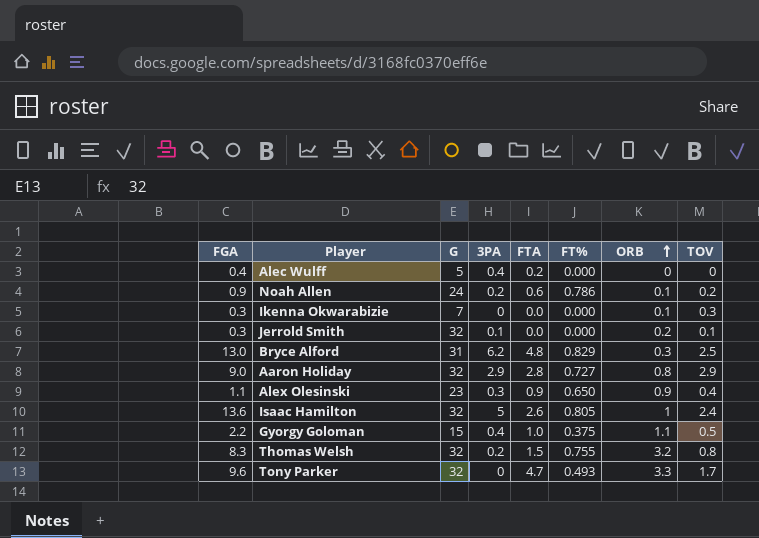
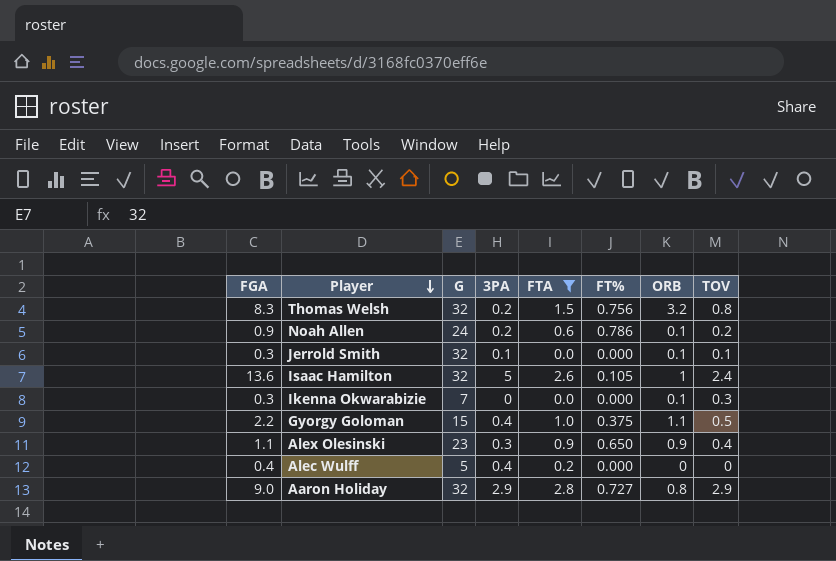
filter: none -> FTA <= 2.8
row order: ORB ascending -> Player descending
Thomas Welsh | FT%: 0.755 -> 0.756
Jerrold Smith | ORB: 0.2 -> 0.1
Isaac Hamilton | FT%: 0.805 -> 0.105

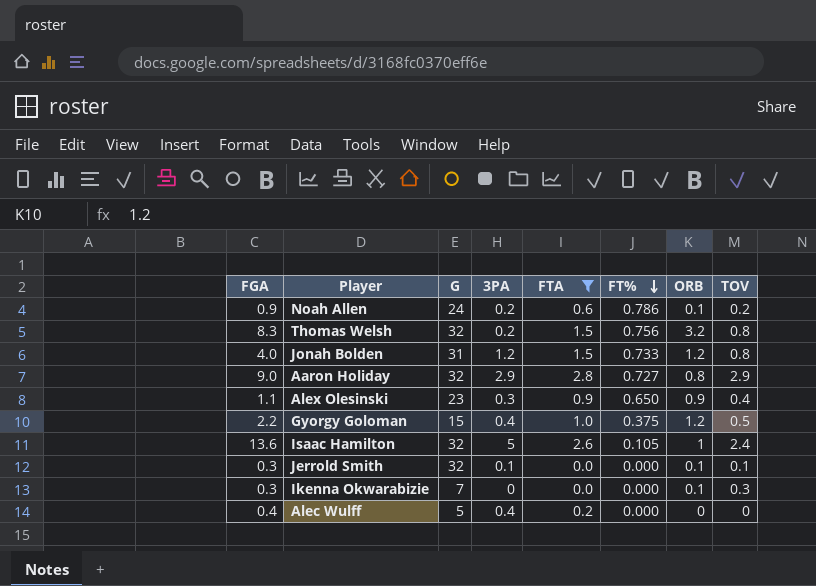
row order: Player descending -> FT% descending
row Jonah Bolden: none -> 4.0 | 31 | 1.2 | 1.5 | 0.733 | 1.2 | 0.8
Gyorgy Goloman | ORB: 1.1 -> 1.2

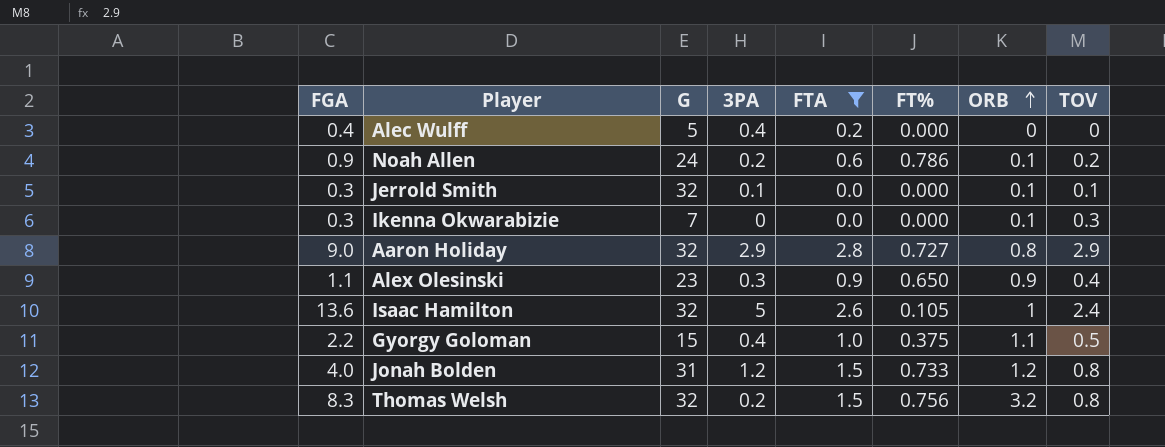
row order: FT% descending -> ORB ascending
Gyorgy Goloman | ORB: 1.2 -> 1.1

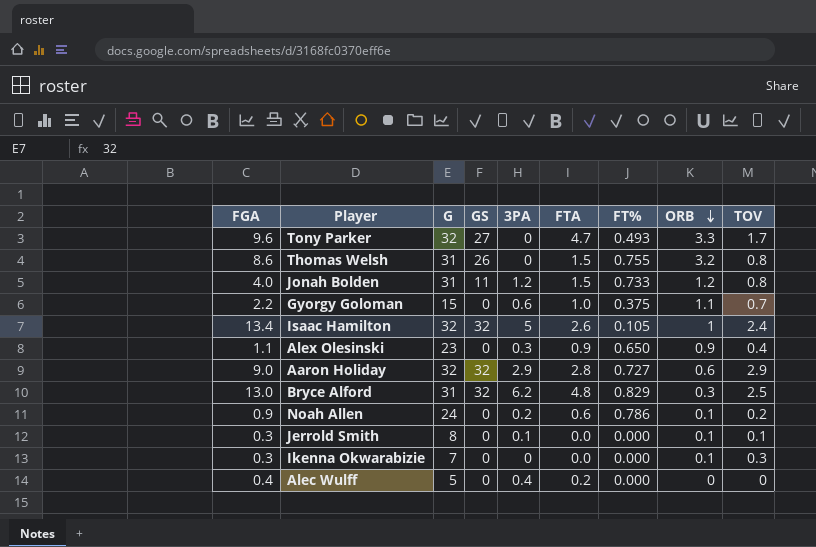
filter: FTA <= 2.8 -> none
row order: ORB ascending -> ORB descending
column GS | position: none -> 4
Thomas Welsh | FGA: 8.3 -> 8.6
Thomas Welsh | G: 32 -> 31
Thomas Welsh | 3PA: 0.2 -> 0
Thomas Welsh | FT%: 0.756 -> 0.755
Gyorgy Goloman | 3PA: 0.4 -> 0.6
Gyorgy Goloman | TOV: 0.5 -> 0.7
Isaac Hamilton | FGA: 13.6 -> 13.4
Aaron Holiday | ORB: 0.8 -> 0.6
Jerrold Smith | G: 32 -> 8

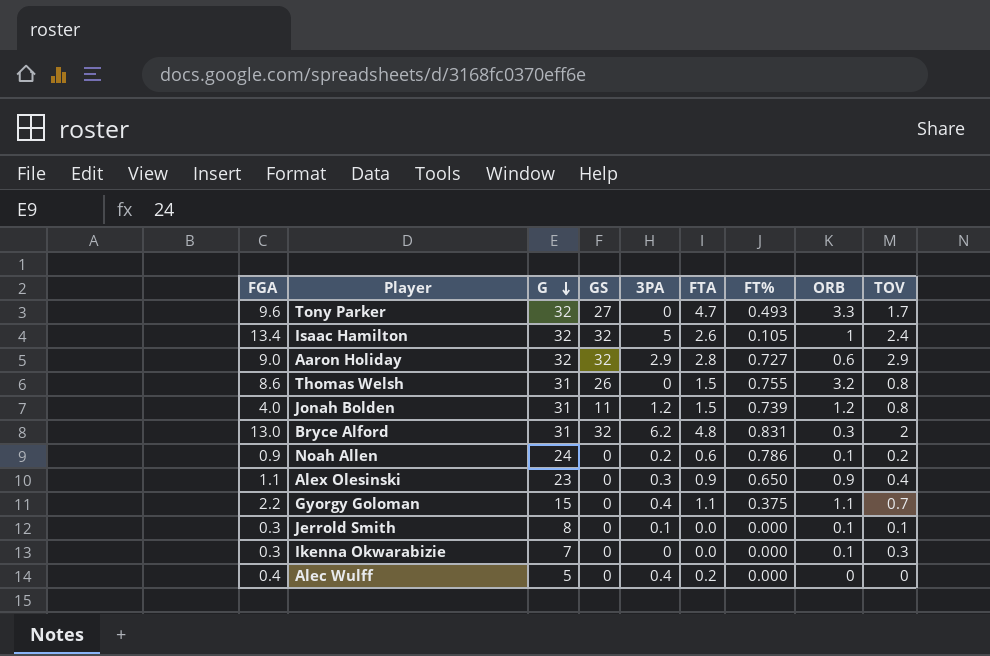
row order: ORB descending -> G descending
Jonah Bolden | FT%: 0.733 -> 0.739
Bryce Alford | FT%: 0.829 -> 0.831
Bryce Alford | TOV: 2.5 -> 2
Gyorgy Goloman | 3PA: 0.6 -> 0.4
Gyorgy Goloman | FTA: 1.0 -> 1.1

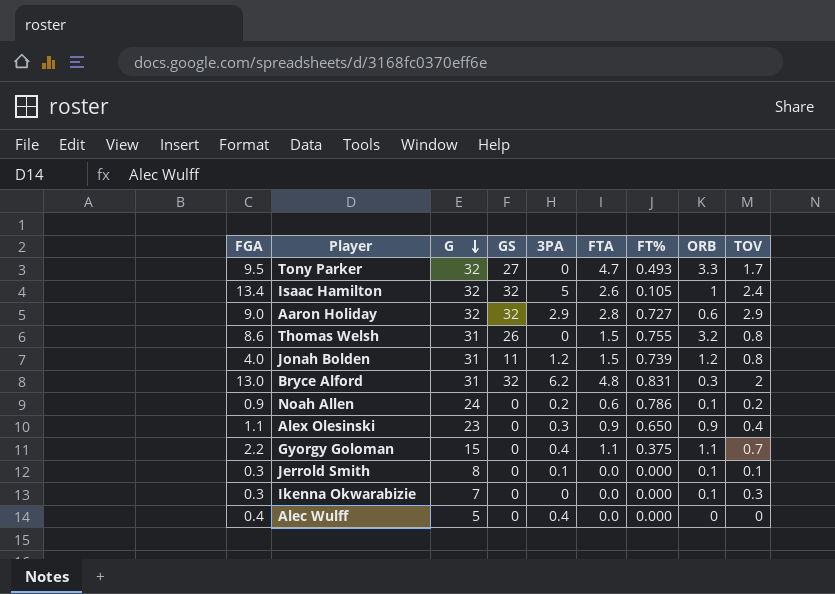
Tony Parker | FGA: 9.6 -> 9.5
Alec Wulff | FTA: 0.2 -> 0.0

